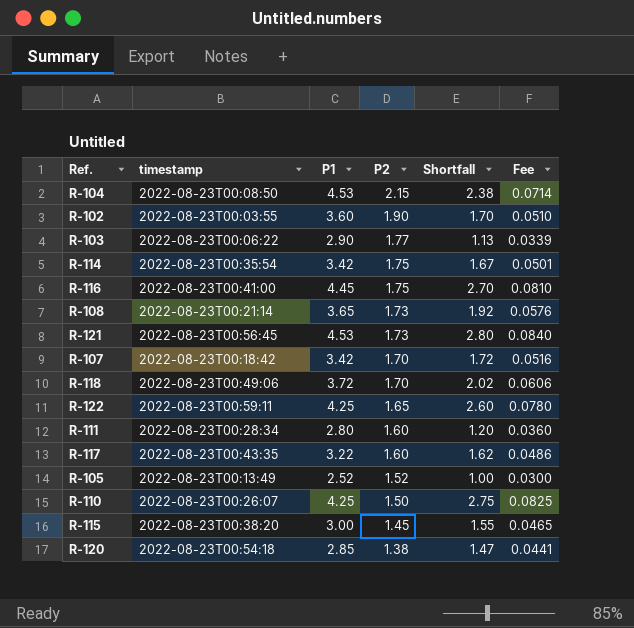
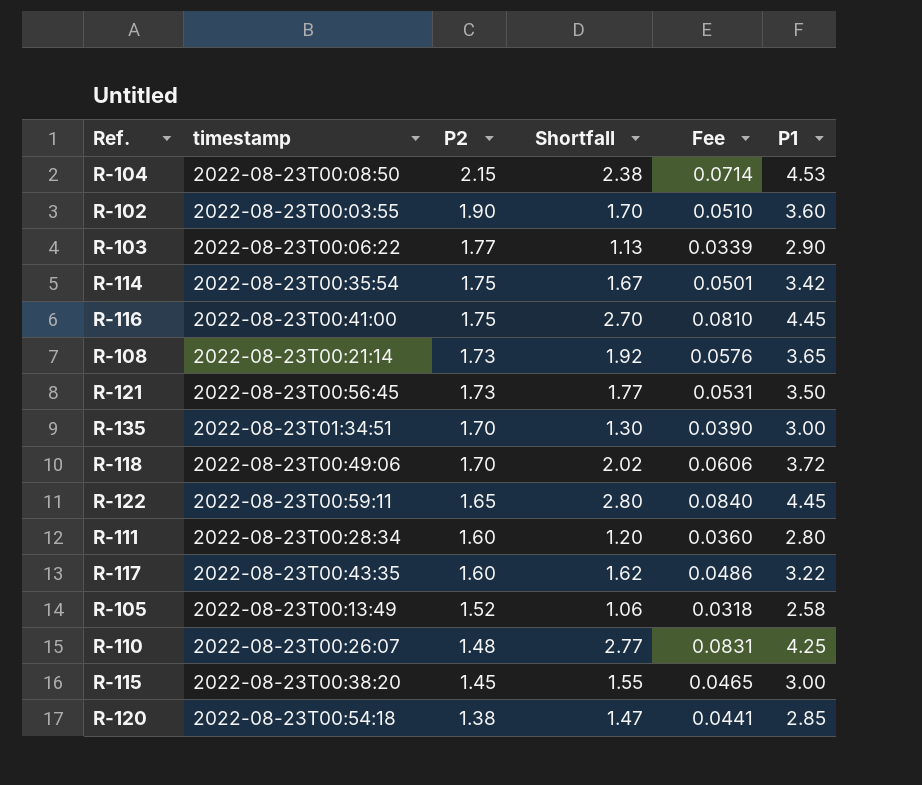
column P1 | position: 3 -> 6
row R-107: 2022-08-23T00:18:42 | 3.42 | 1.70 | 1.72 | 0.0516 -> none
R-121 | Shortfall: 2.80 -> 1.77
R-121 | Fee: 0.0840 -> 0.0531
R-121 | P1: 4.53 -> 3.50
row R-135: none -> 2022-08-23T01:34:51 | 1.70 | 1.30 | 0.0390 | 3.00
R-122 | Shortfall: 2.60 -> 2.80
R-122 | Fee: 0.0780 -> 0.0840
R-122 | P1: 4.25 -> 4.45
R-105 | Shortfall: 1.00 -> 1.06
R-105 | Fee: 0.0300 -> 0.0318
R-105 | P1: 2.52 -> 2.58
R-110 | P2: 1.50 -> 1.48
R-110 | Shortfall: 2.75 -> 2.77
R-110 | Fee: 0.0825 -> 0.0831

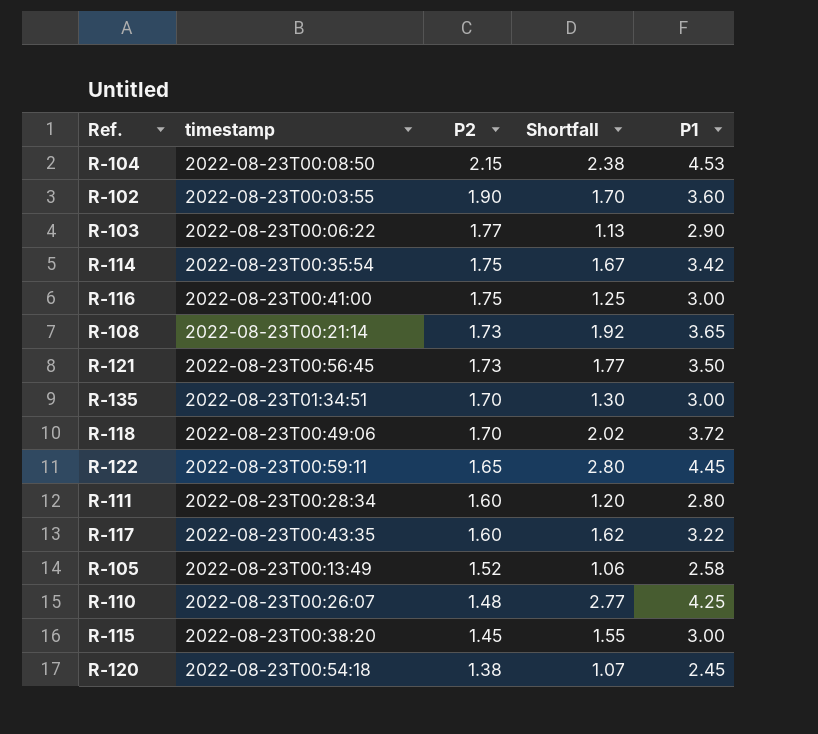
column Fee | formula: [Shortfall] * 0.03 -> none
R-116 | Shortfall: 2.70 -> 1.25
R-116 | P1: 4.45 -> 3.00
R-120 | Shortfall: 1.47 -> 1.07
R-120 | P1: 2.85 -> 2.45

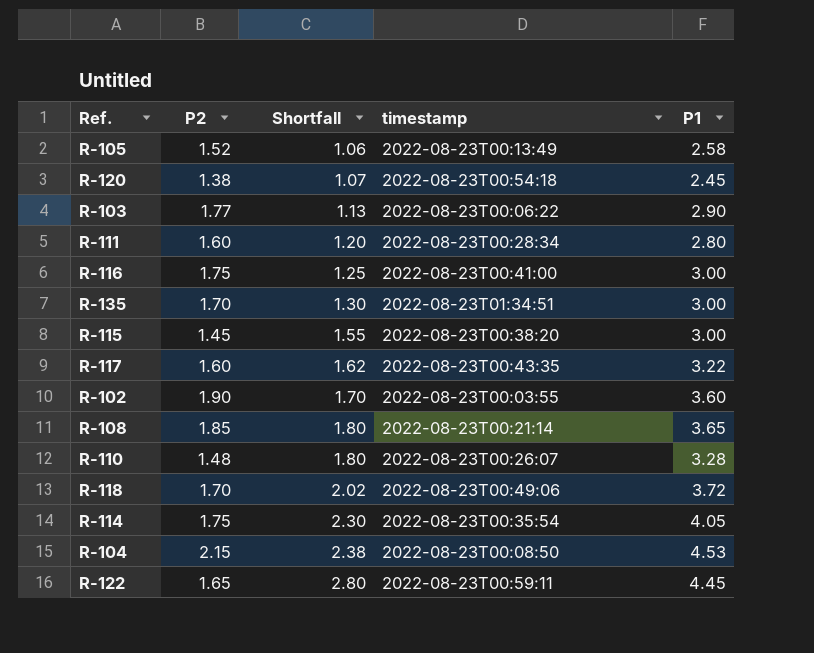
row order: P2 descending -> Shortfall ascending
column timestamp | position: 2 -> 4
row R-121: 2022-08-23T00:56:45 | 1.73 | 1.77 | 3.50 -> none
R-108 | P2: 1.73 -> 1.85
R-108 | Shortfall: 1.92 -> 1.80
R-110 | Shortfall: 2.77 -> 1.80
R-110 | P1: 4.25 -> 3.28
R-114 | Shortfall: 1.67 -> 2.30
R-114 | P1: 3.42 -> 4.05

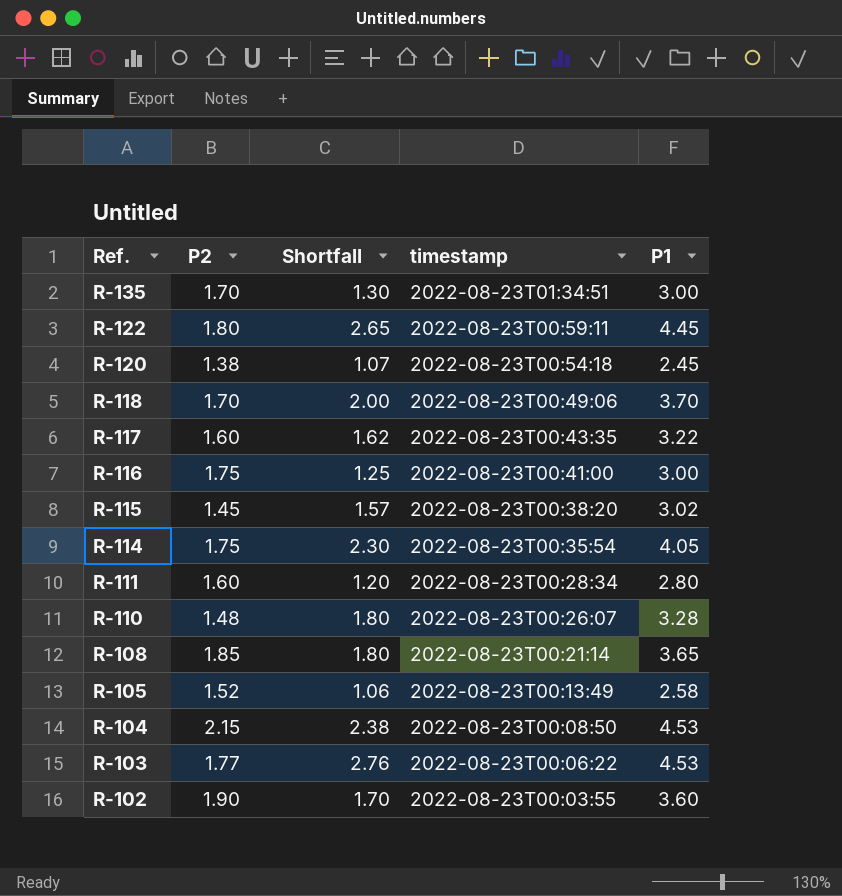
row order: Shortfall ascending -> Ref. descending
R-122 | P2: 1.65 -> 1.80
R-122 | Shortfall: 2.80 -> 2.65
R-118 | Shortfall: 2.02 -> 2.00
R-118 | P1: 3.72 -> 3.70
R-115 | Shortfall: 1.55 -> 1.57
R-115 | P1: 3.00 -> 3.02
R-103 | Shortfall: 1.13 -> 2.76
R-103 | P1: 2.90 -> 4.53

